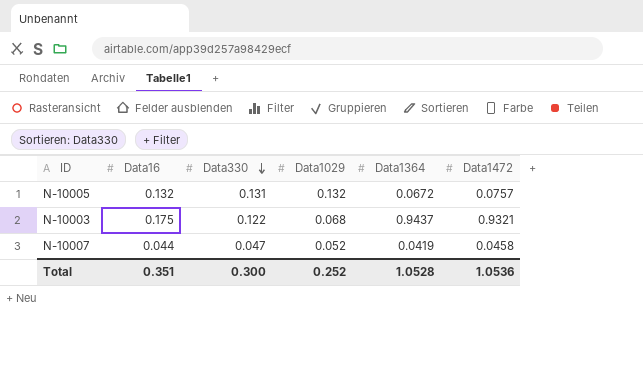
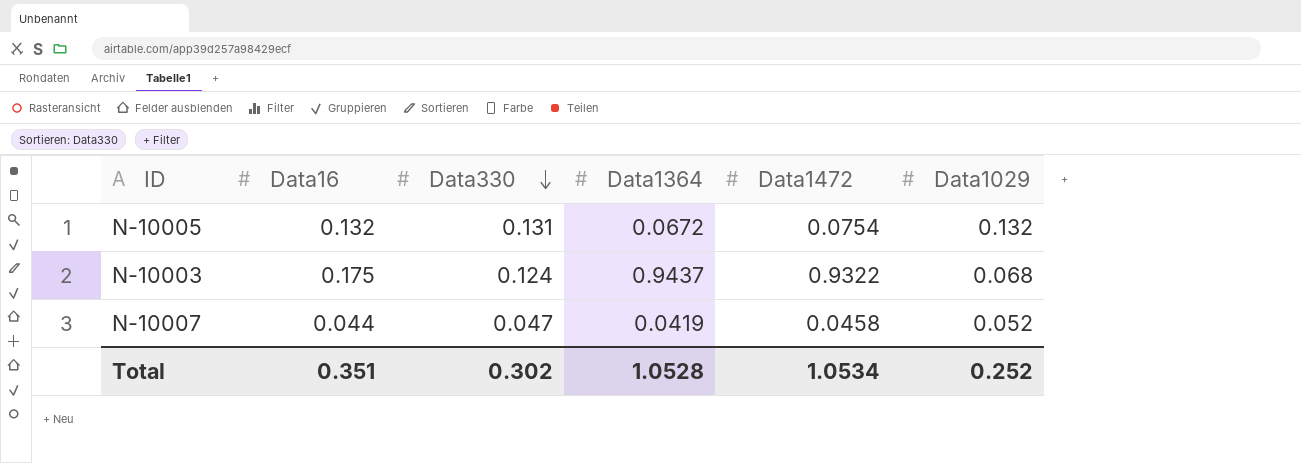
column Data1029 | position: 4 -> 6
N-10005 | Data1472: 0.0757 -> 0.0754
N-10003 | Data330: 0.122 -> 0.124
N-10003 | Data1472: 0.9321 -> 0.9322
Total | Data330: 0.300 -> 0.302
Total | Data1472: 1.0536 -> 1.0534

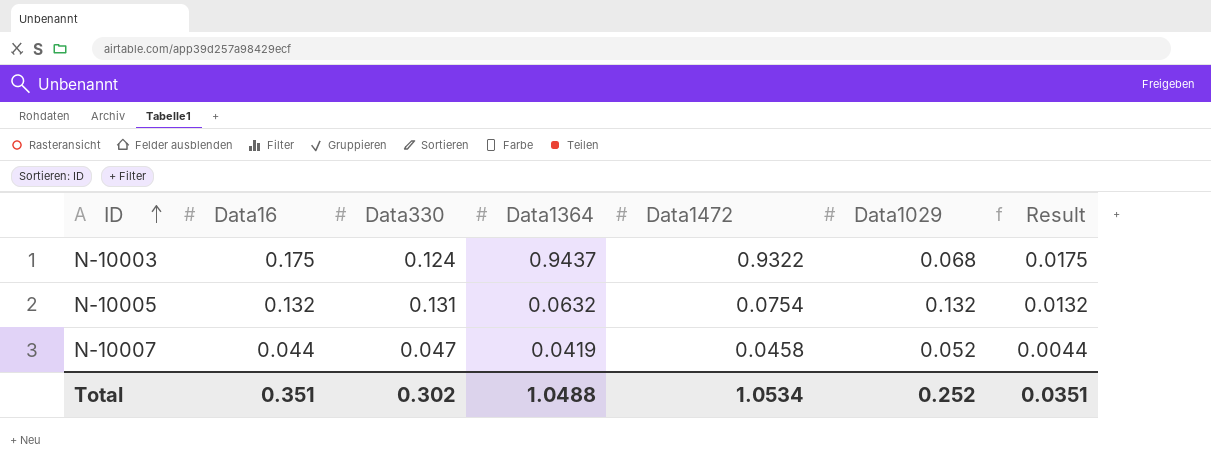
row order: Data330 descending -> ID ascending
column Result | formula: none -> [Data16] * 0.1
N-10005 | Data1364: 0.0672 -> 0.0632
Total | Data1364: 1.0528 -> 1.0488

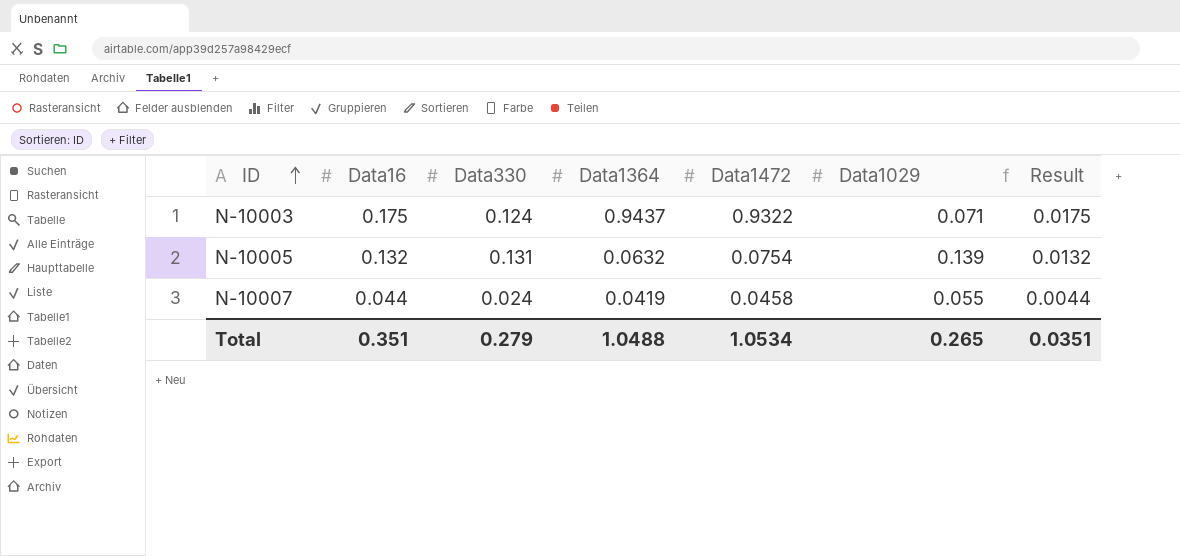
N-10003 | Data1029: 0.068 -> 0.071
N-10005 | Data1029: 0.132 -> 0.139
N-10007 | Data330: 0.047 -> 0.024
N-10007 | Data1029: 0.052 -> 0.055
Total | Data330: 0.302 -> 0.279
Total | Data1029: 0.252 -> 0.265

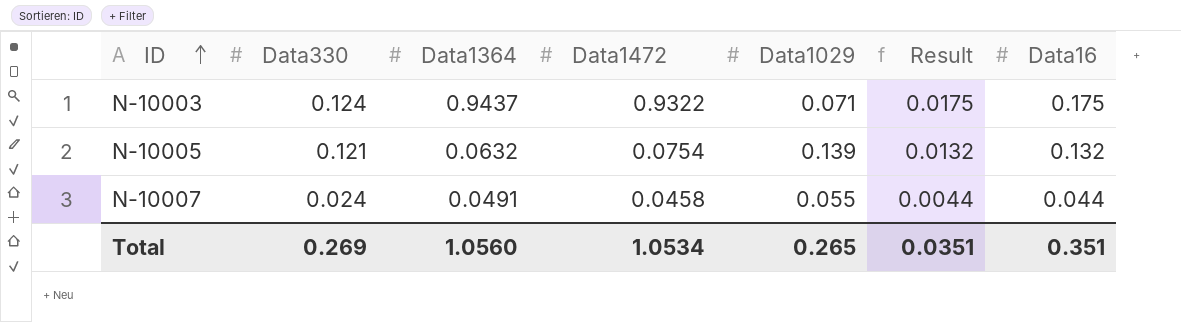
column Data16 | position: 2 -> 7
N-10005 | Data330: 0.131 -> 0.121
N-10007 | Data1364: 0.0419 -> 0.0491
Total | Data330: 0.279 -> 0.269
Total | Data1364: 1.0488 -> 1.0560

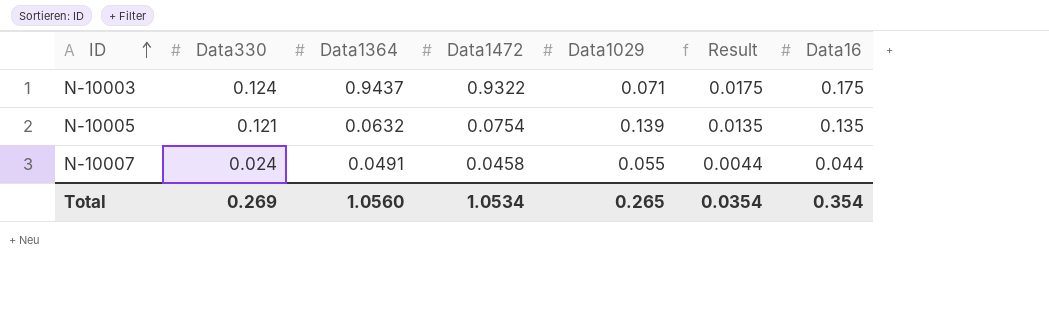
N-10005 | Result: 0.0132 -> 0.0135
N-10005 | Data16: 0.132 -> 0.135
Total | Result: 0.0351 -> 0.0354
Total | Data16: 0.351 -> 0.354

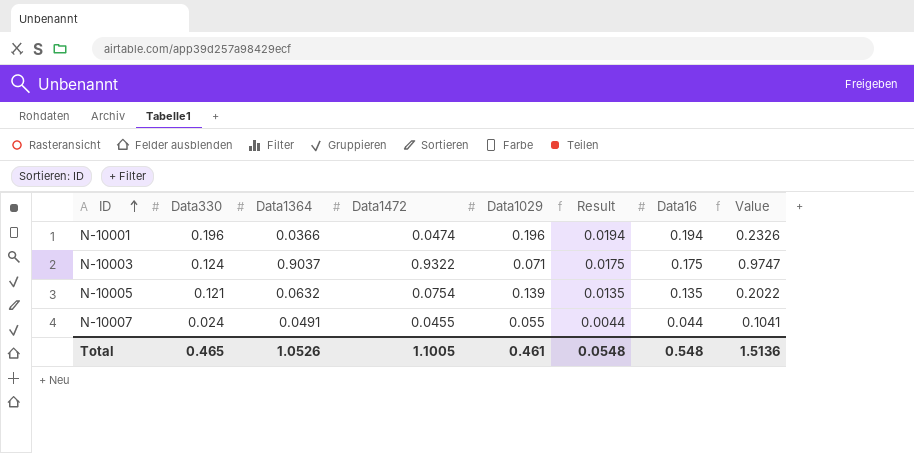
column Value | formula: none -> [Data1364] + [Data1029]
row N-10001: none -> 0.196 | 0.0366 | 0.0474 | 0.196 | 0.0194 | 0.194 | 0.2326
N-10003 | Data1364: 0.9437 -> 0.9037
N-10007 | Data1472: 0.0458 -> 0.0455
Total | Data330: 0.269 -> 0.465
Total | Data1364: 1.0560 -> 1.0526
Total | Data1472: 1.0534 -> 1.1005
Total | Data1029: 0.265 -> 0.461
Total | Result: 0.0354 -> 0.0548
Total | Data16: 0.354 -> 0.548

